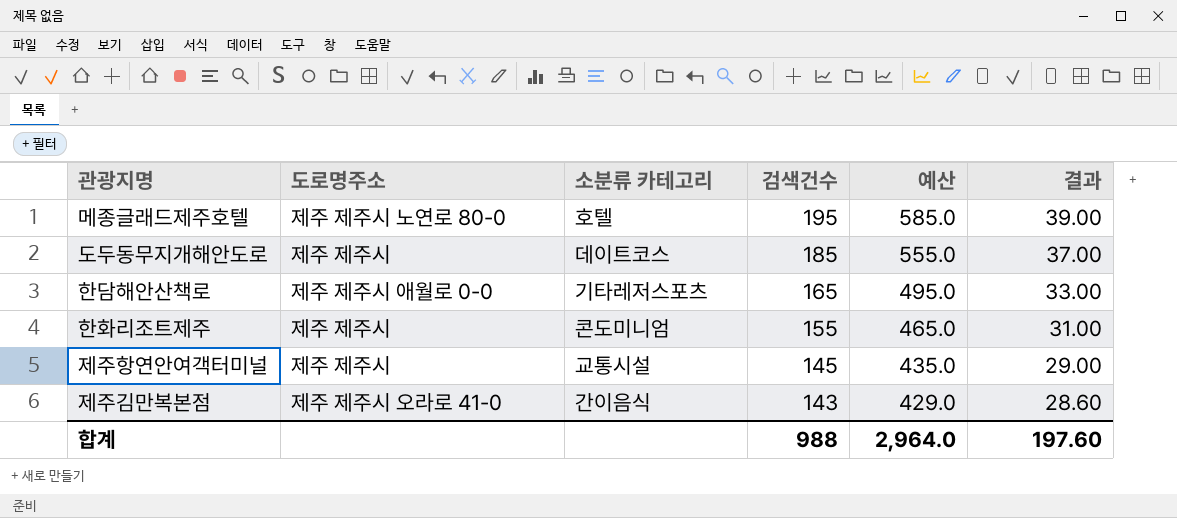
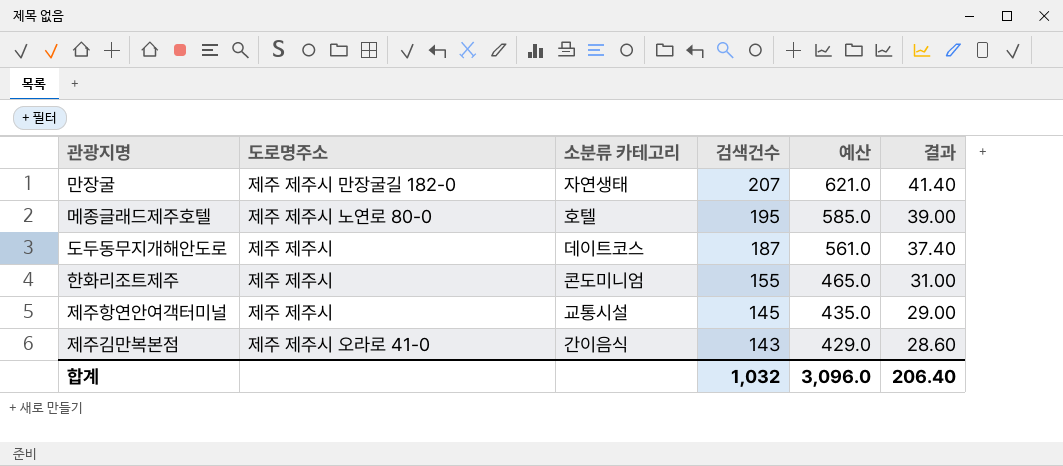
row 한담해안산책로: 제주 제주시 애월로 0-0 | 기타레저스포츠 | 165 | 495.0 | 33.00 -> none
row 만장굴: none -> 제주 제주시 만장굴길 182-0 | 자연생태 | 207 | 621.0 | 41.40
도두동무지개해안도로 | 검색건수: 185 -> 187
도두동무지개해안도로 | 예산: 555.0 -> 561.0
도두동무지개해안도로 | 결과: 37.00 -> 37.40
합계 | 검색건수: 988 -> 1,032
합계 | 예산: 2,964.0 -> 3,096.0
합계 | 결과: 197.60 -> 206.40

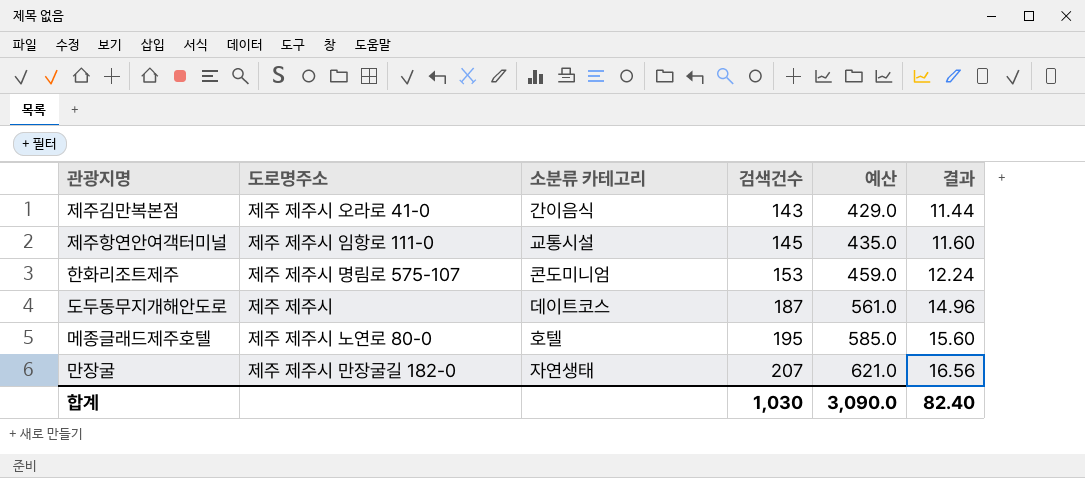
row order: 검색건수 descending -> 검색건수 ascending
column 결과 | formula: [검색건수] * 0.2 -> [검색건수] * 0.08
제주항연안여객터미널 | 도로명주소: 제주 제주시 -> 제주 제주시 임항로 111-0
한화리조트제주 | 도로명주소: 제주 제주시 -> 제주 제주시 명림로 575-107
한화리조트제주 | 검색건수: 155 -> 153
한화리조트제주 | 예산: 465.0 -> 459.0
합계 | 검색건수: 1,032 -> 1,030
합계 | 예산: 3,096.0 -> 3,090.0
합계 | 결과: 206.40 -> 82.40

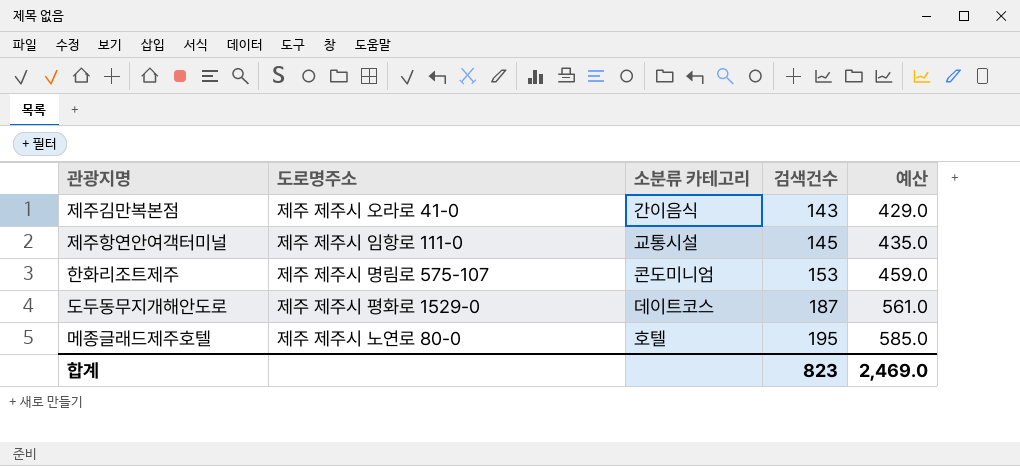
column 결과 | formula: [검색건수] * 0.08 -> none
row 만장굴: 제주 제주시 만장굴길 182-0 | 자연생태 | 207 | 621.0 | 16.56 -> none
도두동무지개해안도로 | 도로명주소: 제주 제주시 -> 제주 제주시 평화로 1529-0
합계 | 검색건수: 1,030 -> 823
합계 | 예산: 3,090.0 -> 2,469.0

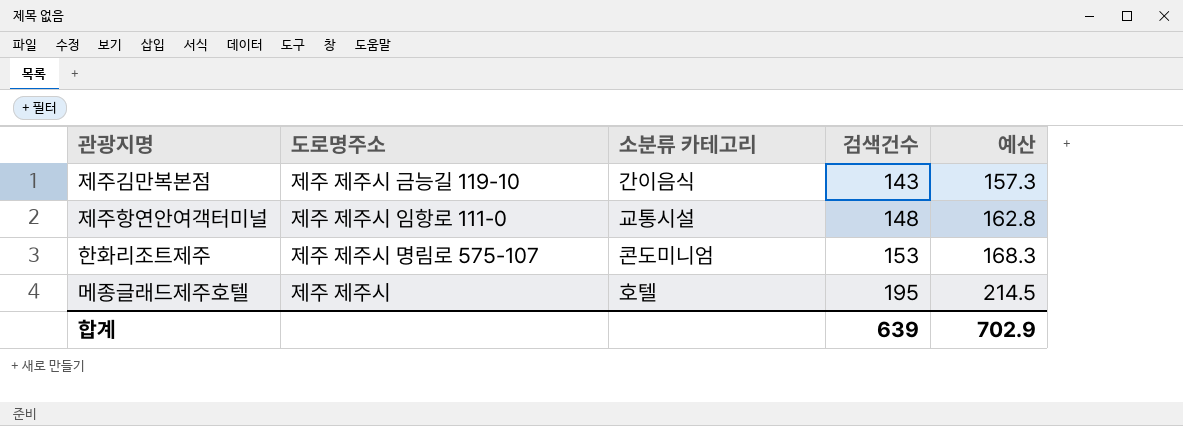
column 예산 | formula: [검색건수] * 3 -> [검색건수] * 1.1
row 도두동무지개해안도로: 제주 제주시 평화로 1529-0 | 데이트코스 | 187 | 561.0 -> none
제주김만복본점 | 도로명주소: 제주 제주시 오라로 41-0 -> 제주 제주시 금능길 119-10
제주항연안여객터미널 | 검색건수: 145 -> 148
메종글래드제주호텔 | 도로명주소: 제주 제주시 노연로 80-0 -> 제주 제주시
합계 | 검색건수: 823 -> 639
합계 | 예산: 2,469.0 -> 702.9

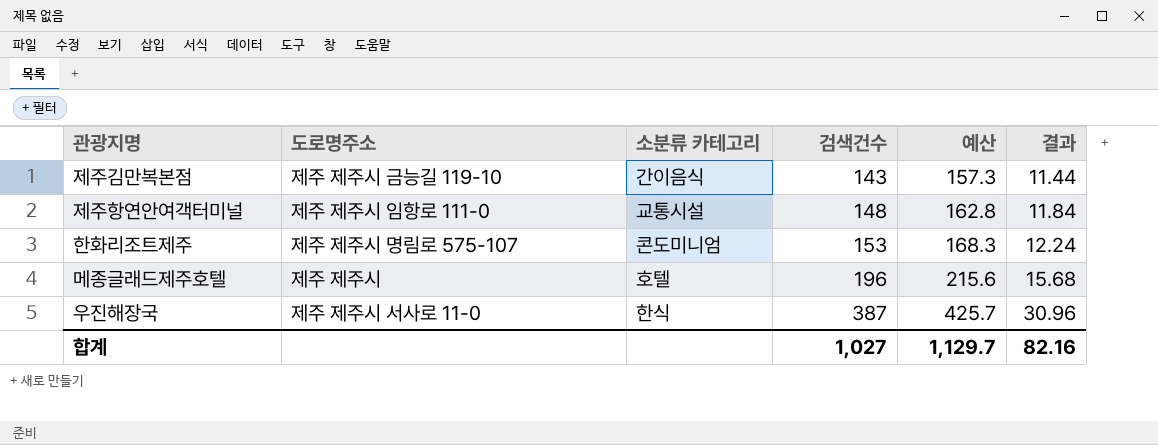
column 결과 | formula: none -> [검색건수] * 0.08
메종글래드제주호텔 | 검색건수: 195 -> 196
메종글래드제주호텔 | 예산: 214.5 -> 215.6
row 우진해장국: none -> 제주 제주시 서사로 11-0 | 한식 | 387 | 425.7 | 30.96
합계 | 검색건수: 639 -> 1,027
합계 | 예산: 702.9 -> 1,129.7

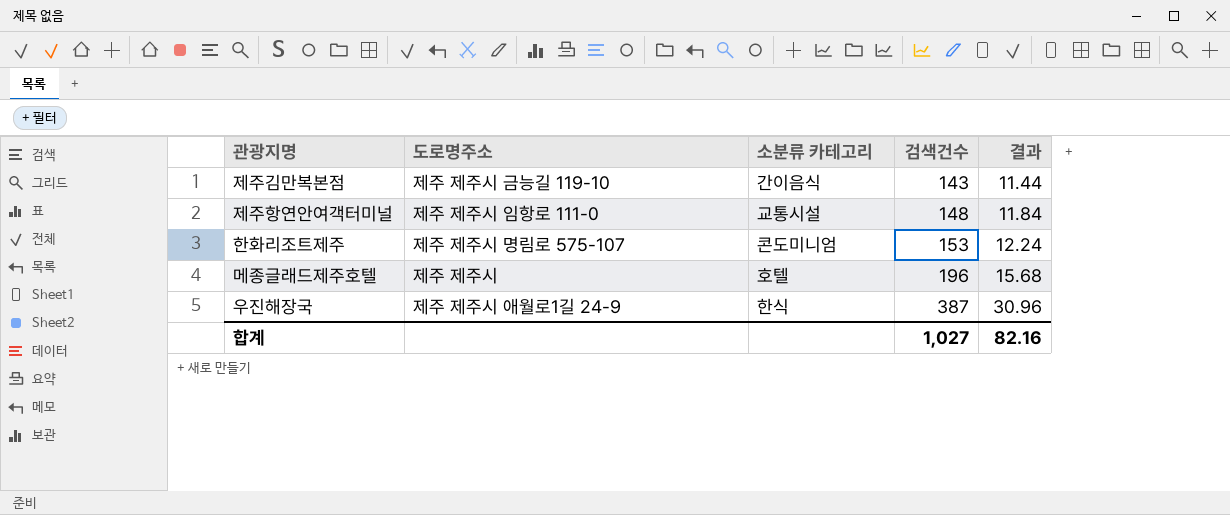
column 예산 | formula: [검색건수] * 1.1 -> none
우진해장국 | 도로명주소: 제주 제주시 서사로 11-0 -> 제주 제주시 애월로1길 24-9

